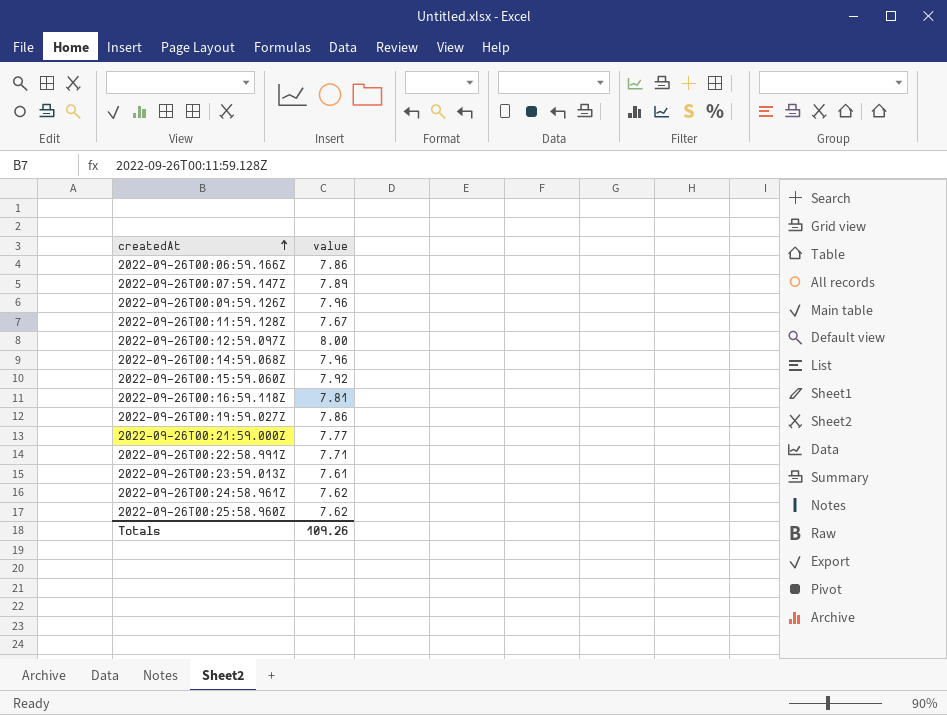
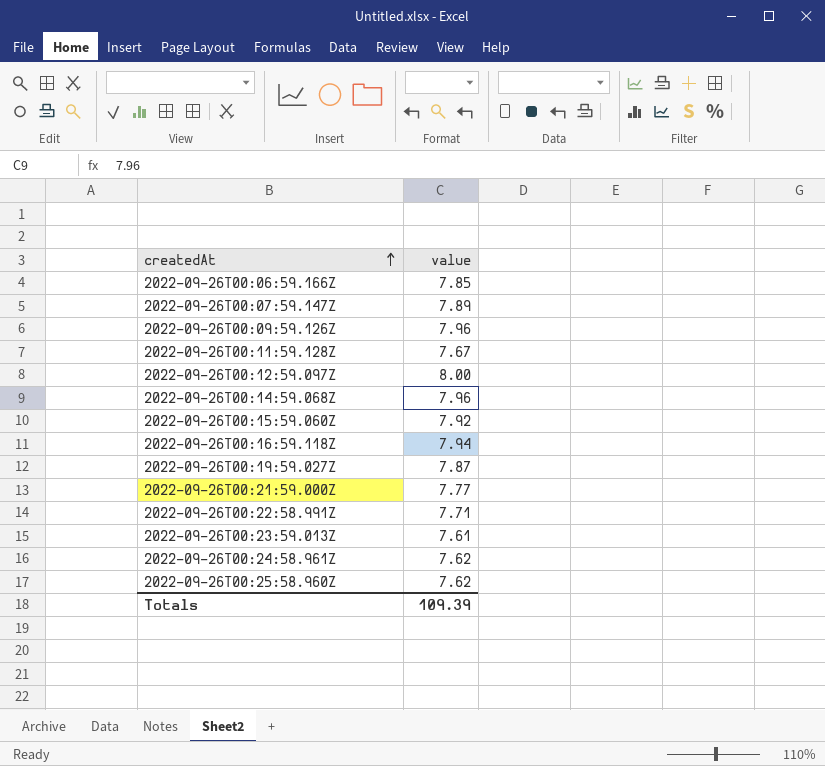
2022-09-26T00:06:59.166Z | value: 7.86 -> 7.85
2022-09-26T00:16:59.118Z | value: 7.81 -> 7.94
2022-09-26T00:19:59.027Z | value: 7.86 -> 7.87
Totals | value: 109.26 -> 109.39

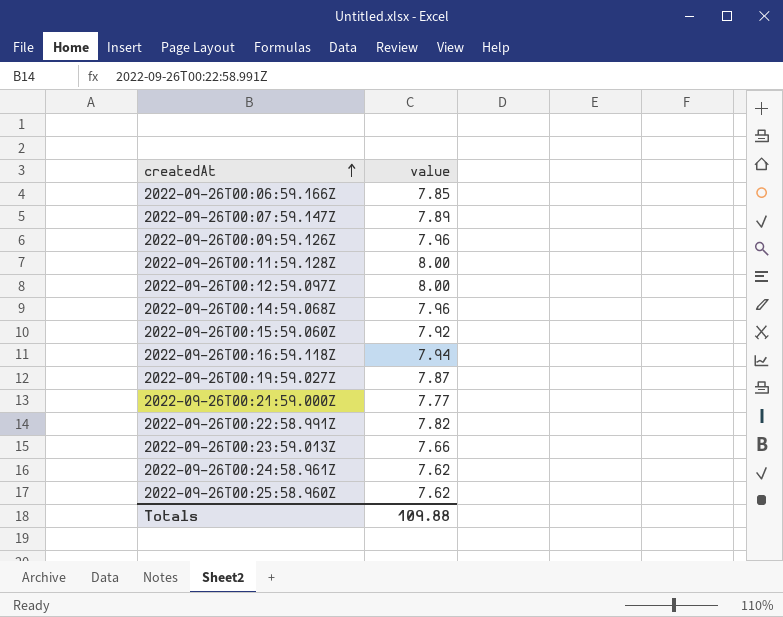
2022-09-26T00:11:59.128Z | value: 7.67 -> 8.00
2022-09-26T00:22:58.991Z | value: 7.71 -> 7.82
2022-09-26T00:23:59.013Z | value: 7.61 -> 7.66
Totals | value: 109.39 -> 109.88

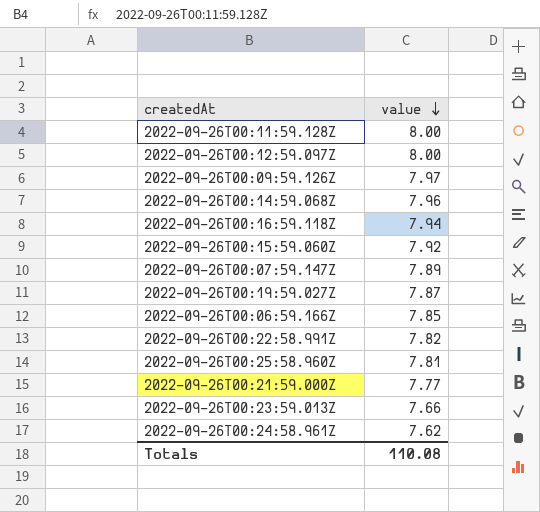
row order: createdAt ascending -> value descending
2022-09-26T00:09:59.126Z | value: 7.96 -> 7.97
2022-09-26T00:25:58.960Z | value: 7.62 -> 7.81
Totals | value: 109.88 -> 110.08

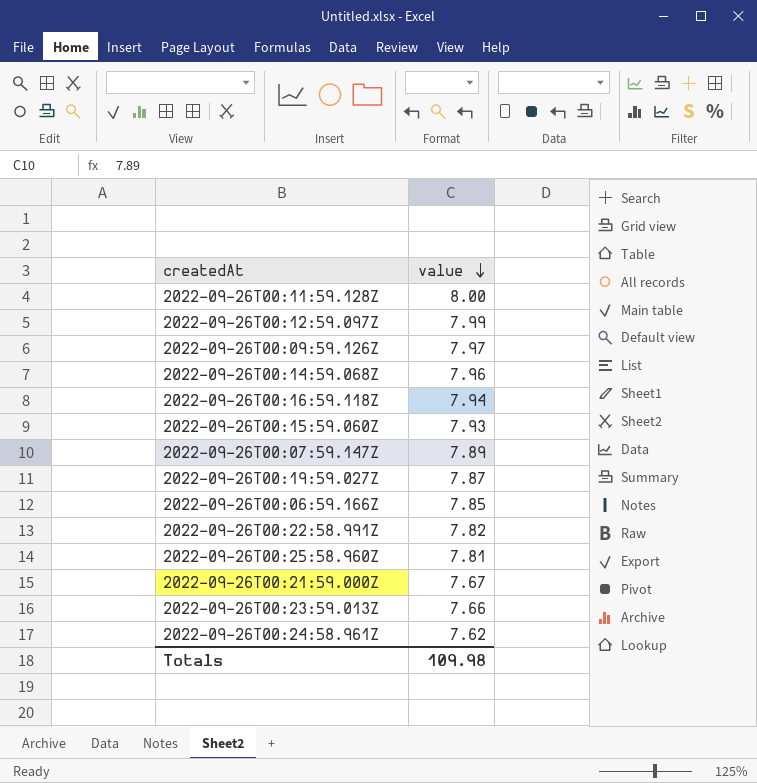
2022-09-26T00:12:59.097Z | value: 8.00 -> 7.99
2022-09-26T00:15:59.060Z | value: 7.92 -> 7.93
2022-09-26T00:21:59.000Z | value: 7.77 -> 7.67
Totals | value: 110.08 -> 109.98

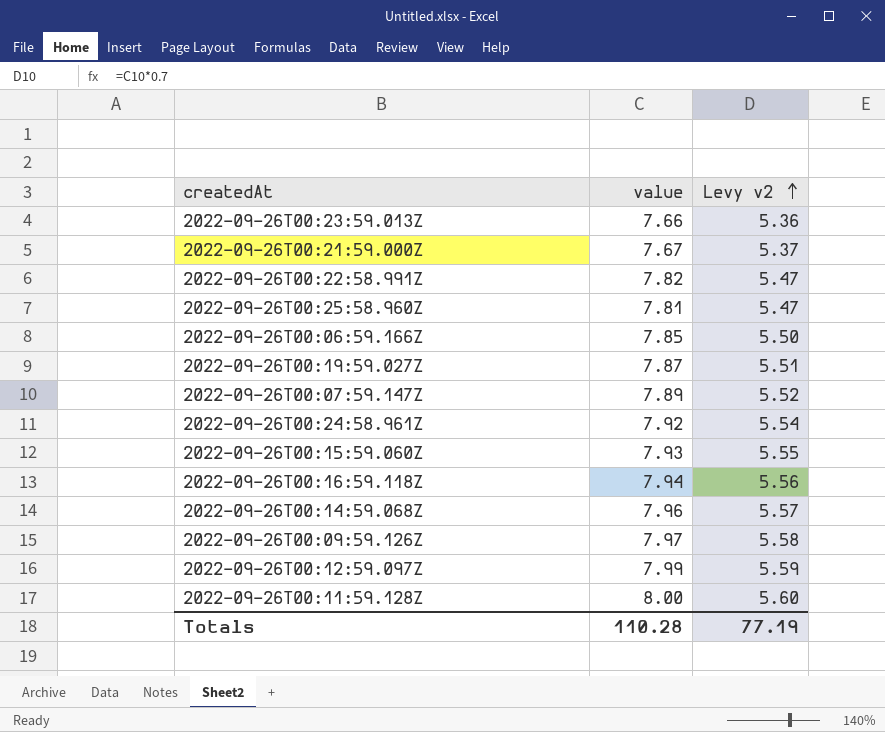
row order: value descending -> Levy v2 ascending
column Levy v2 | formula: none -> [value] * 0.7
2022-09-26T00:24:58.961Z | value: 7.62 -> 7.92
Totals | value: 109.98 -> 110.28

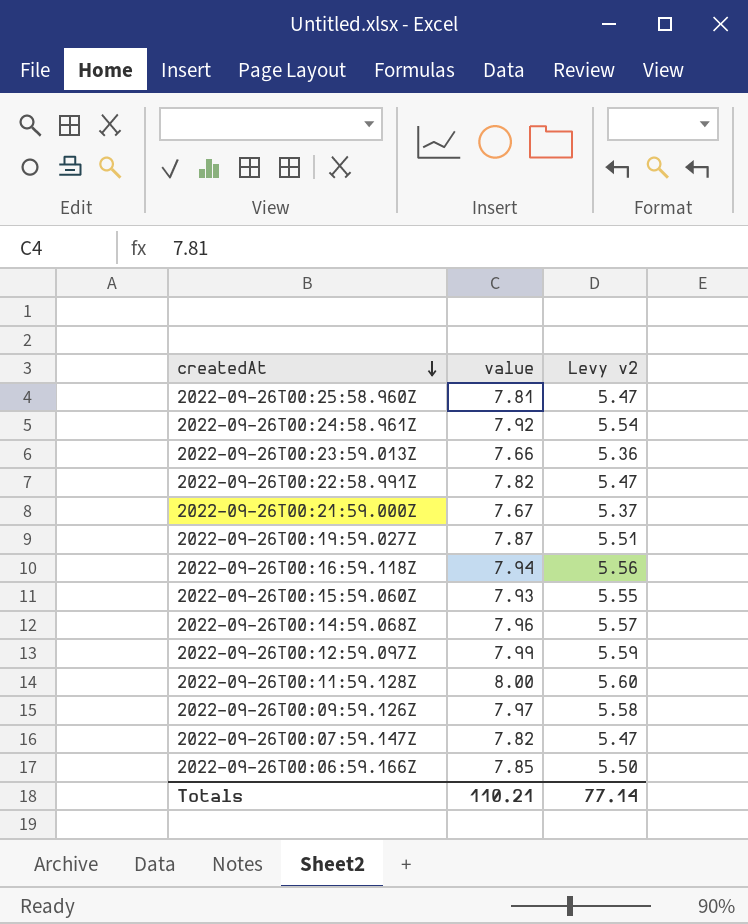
row order: Levy v2 ascending -> createdAt descending
2022-09-26T00:07:59.147Z | value: 7.89 -> 7.82
2022-09-26T00:07:59.147Z | Levy v2: 5.52 -> 5.47
Totals | value: 110.28 -> 110.21
Totals | Levy v2: 77.19 -> 77.14

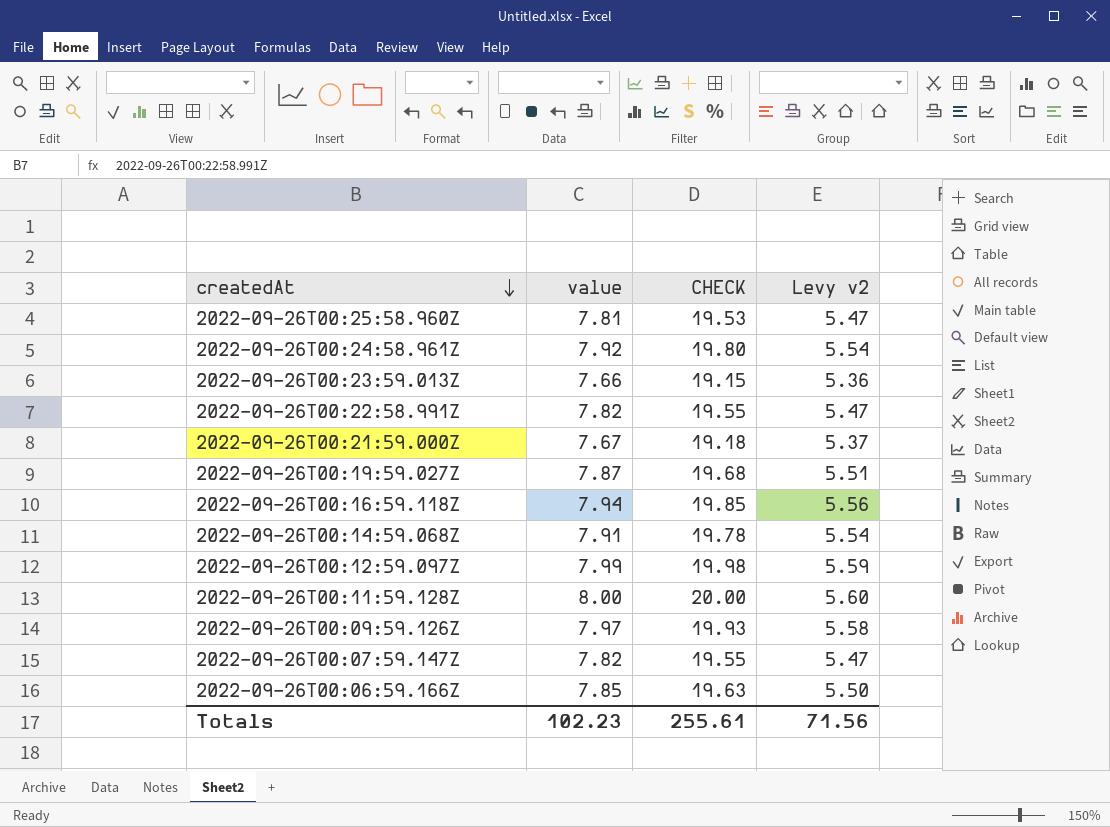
column CHECK | formula: none -> [value] * 2.5
row 2022-09-26T00:15:59.060Z: 7.93 | 5.55 -> none
2022-09-26T00:14:59.068Z | value: 7.96 -> 7.91
2022-09-26T00:14:59.068Z | Levy v2: 5.57 -> 5.54
Totals | value: 110.21 -> 102.23
Totals | Levy v2: 77.14 -> 71.56

